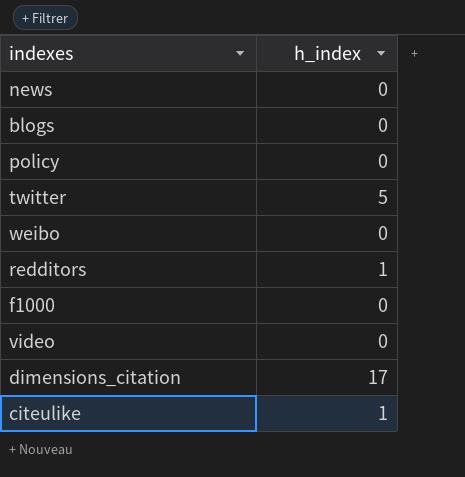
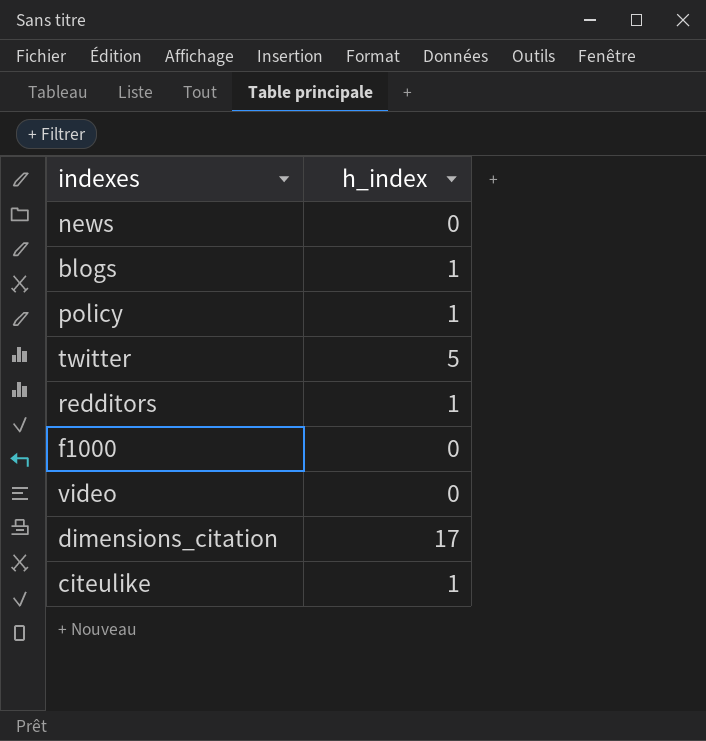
row weibo: 0 -> none
blogs | h_index: 0 -> 1
policy | h_index: 0 -> 1

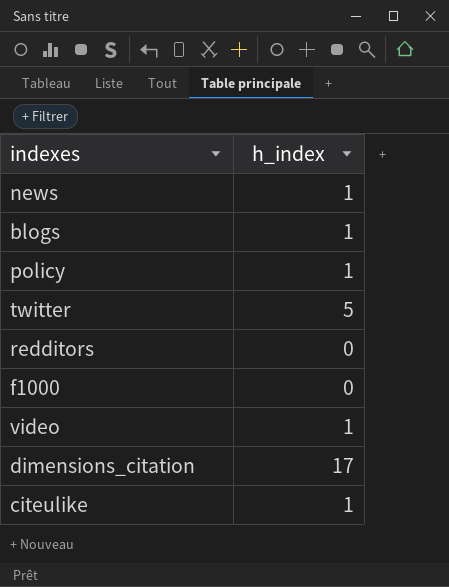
news | h_index: 0 -> 1
redditors | h_index: 1 -> 0
video | h_index: 0 -> 1

